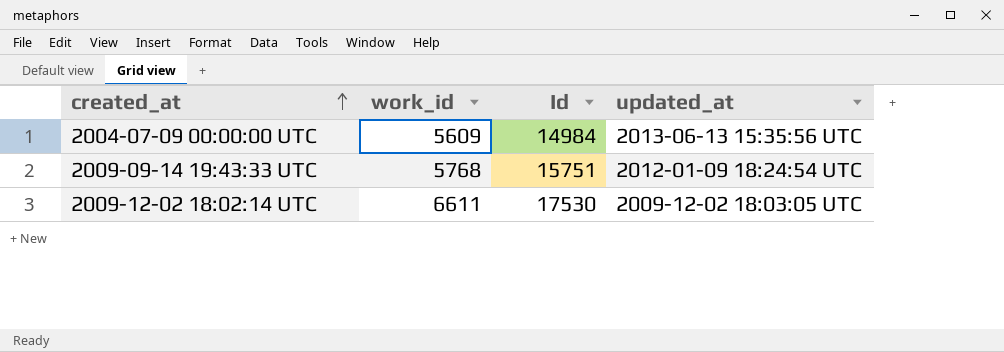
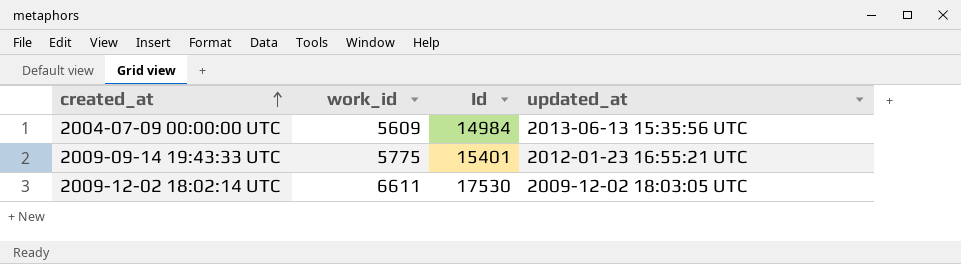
2009-09-14 19:43:33 UTC | work_id: 5768 -> 5775
2009-09-14 19:43:33 UTC | Id: 15751 -> 15401
2009-09-14 19:43:33 UTC | updated_at: 2012-01-09 18:24:54 UTC -> 2012-01-23 16:55:21 UTC

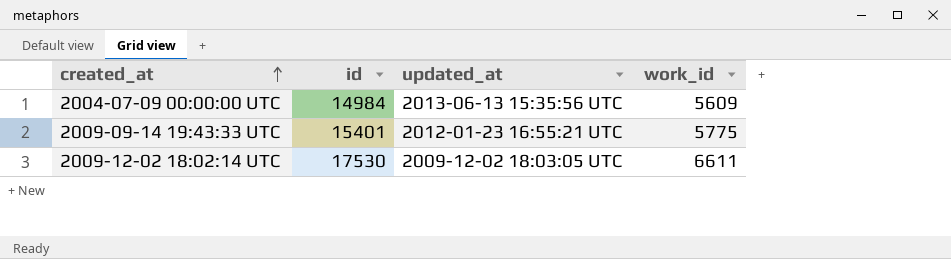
column name: Id -> id
column work_id | position: 2 -> 4

